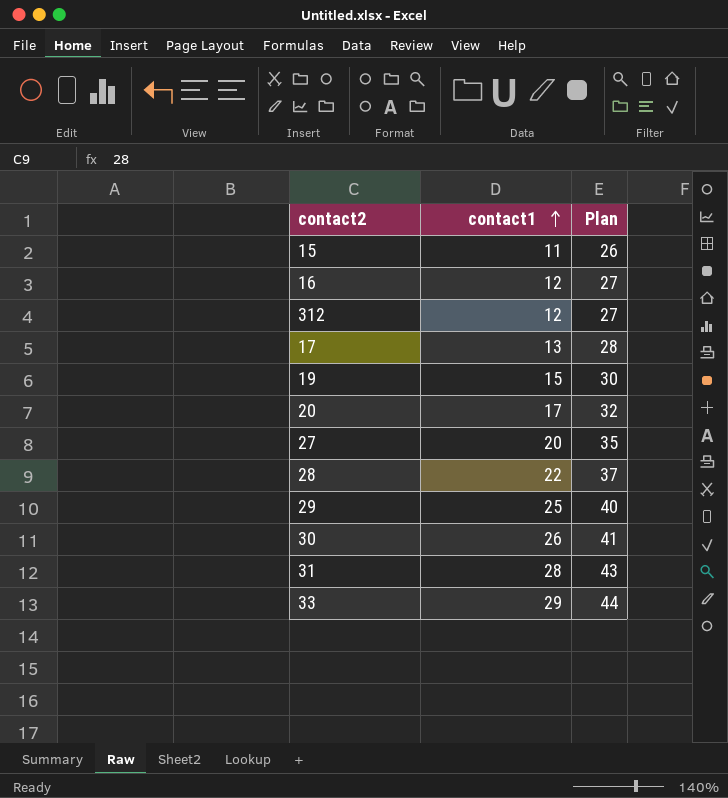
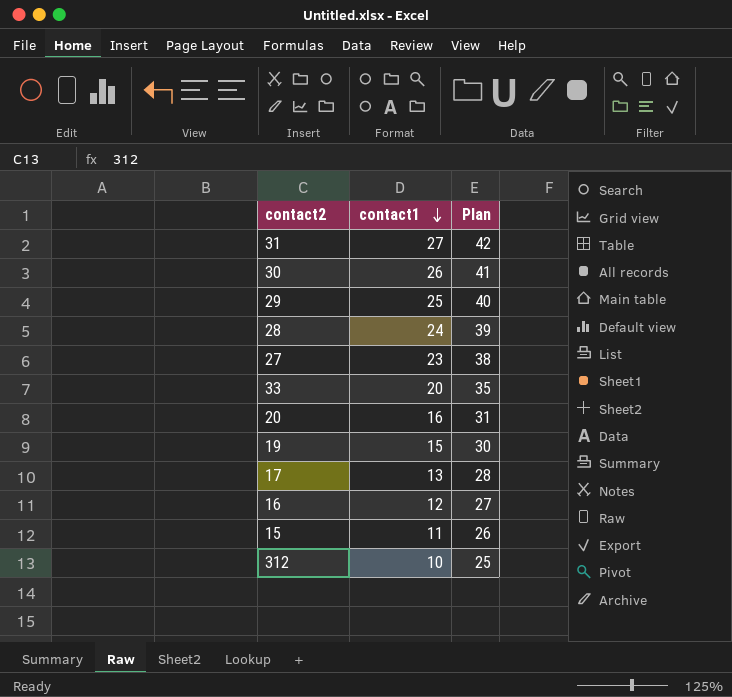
row order: contact1 ascending -> contact1 descending
31 | contact1: 28 -> 27
31 | Plan: 43 -> 42
28 | contact1: 22 -> 24
28 | Plan: 37 -> 39
27 | contact1: 20 -> 23
27 | Plan: 35 -> 38
33 | contact1: 29 -> 20
33 | Plan: 44 -> 35
20 | contact1: 17 -> 16
20 | Plan: 32 -> 31
312 | contact1: 12 -> 10
312 | Plan: 27 -> 25

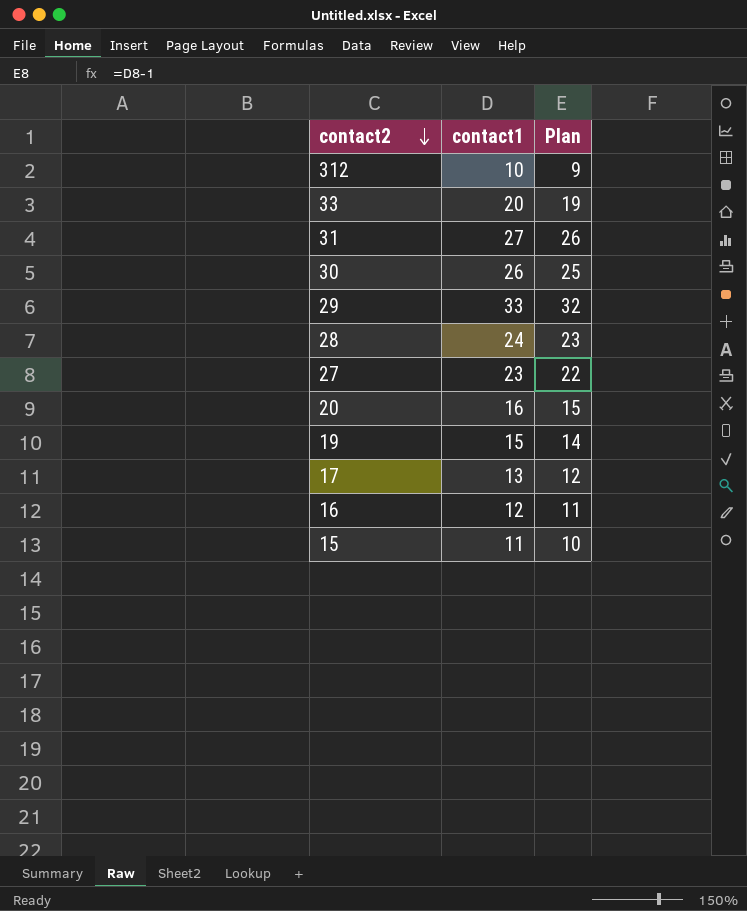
row order: contact1 descending -> contact2 descending
column Plan | formula: [contact1] + 15 -> [contact1] - 1
29 | contact1: 25 -> 33

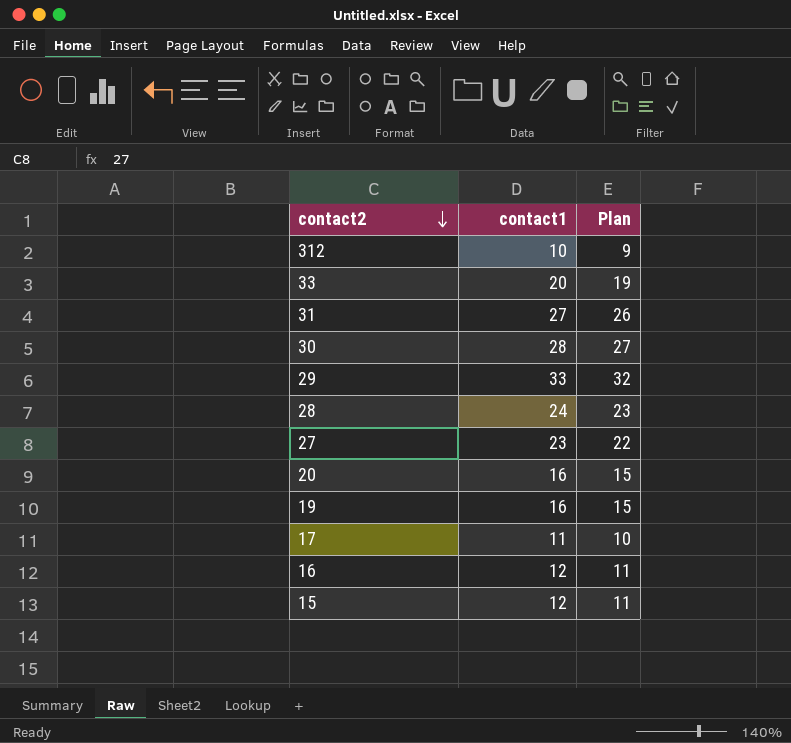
30 | contact1: 26 -> 28
30 | Plan: 25 -> 27
19 | contact1: 15 -> 16
19 | Plan: 14 -> 15
17 | contact1: 13 -> 11
17 | Plan: 12 -> 10
15 | contact1: 11 -> 12
15 | Plan: 10 -> 11

